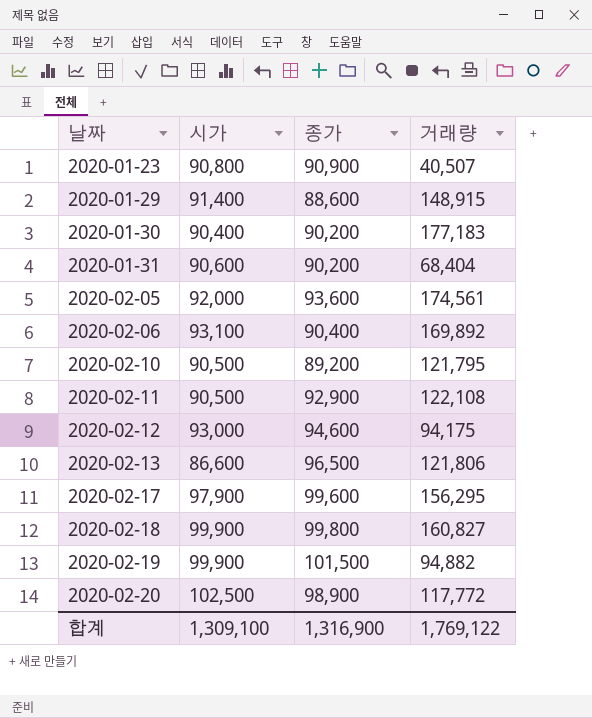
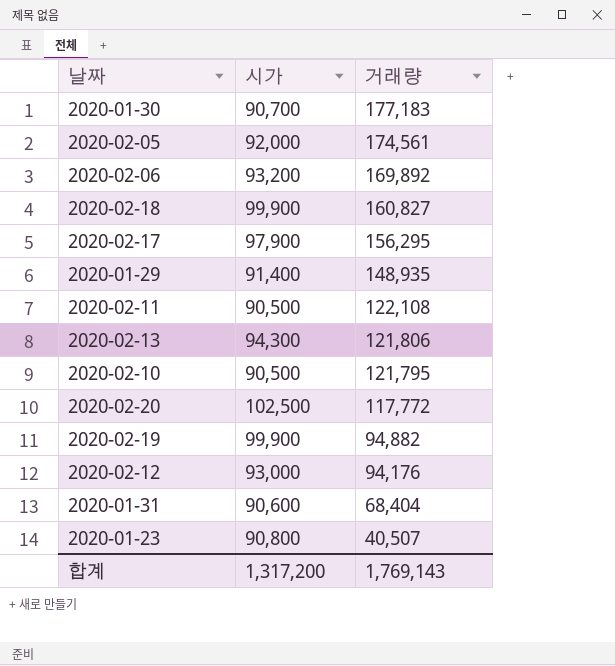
row order: 날짜 ascending -> 거래량 descending
column 종가 | position: 3 -> none
2020-01-30 | 시가: 90,400 -> 90,700
2020-02-06 | 시가: 93,100 -> 93,200
2020-01-29 | 거래량: 148,915 -> 148,935
2020-02-13 | 시가: 86,600 -> 94,300
2020-02-12 | 거래량: 94,175 -> 94,176
합계 | 시가: 1,309,100 -> 1,317,200
합계 | 거래량: 1,769,122 -> 1,769,143

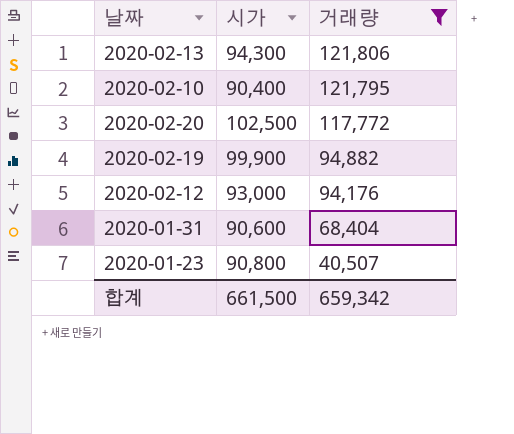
filter: none -> 거래량 <= 121,806
2020-02-10 | 시가: 90,500 -> 90,400
합계 | 시가: 1,317,200 -> 661,500
합계 | 거래량: 1,769,143 -> 659,342

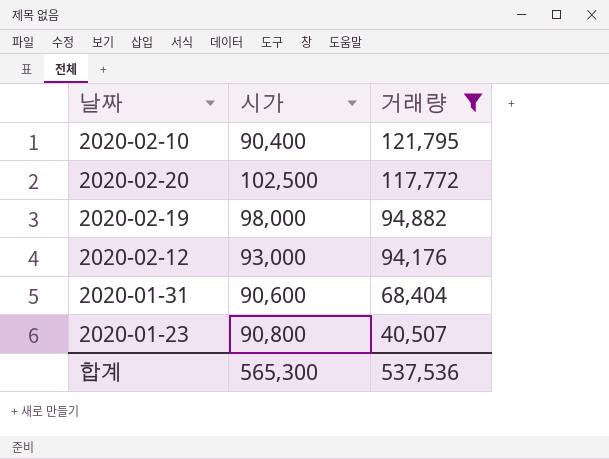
row 2020-02-13: 94,300 | 121,806 -> none
2020-02-19 | 시가: 99,900 -> 98,000
합계 | 시가: 661,500 -> 565,300
합계 | 거래량: 659,342 -> 537,536

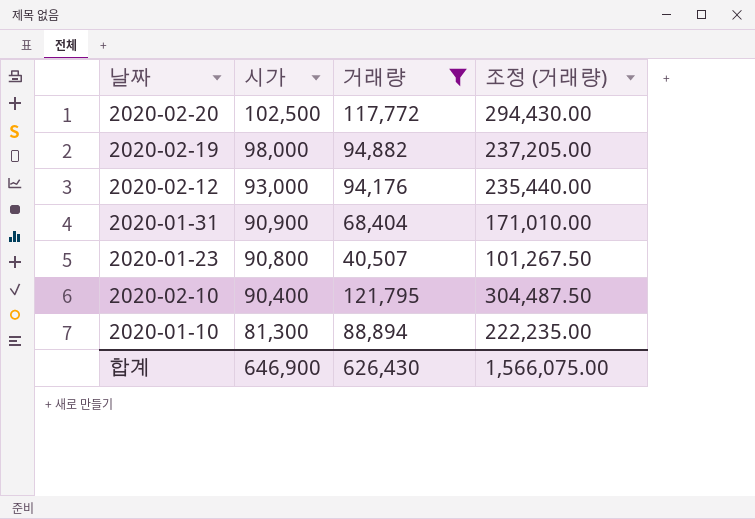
row order: 거래량 descending -> 시가 descending
column 조정 (거래량) | formula: none -> [거래량] * 2.5
2020-01-31 | 시가: 90,600 -> 90,900
row 2020-01-10: none -> 81,300 | 88,894 | 222,235.00
합계 | 시가: 565,300 -> 646,900
합계 | 거래량: 537,536 -> 626,430

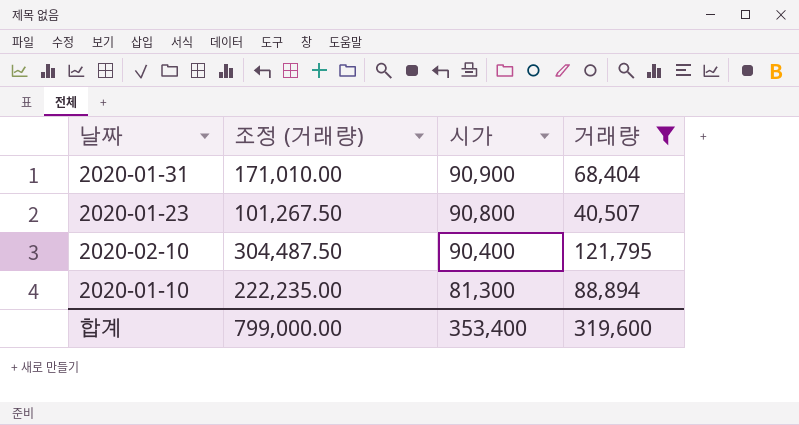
column 조정 (거래량) | position: 4 -> 2
row 2020-02-20: 102,500 | 117,772 | 294,430.00 -> none
row 2020-02-19: 98,000 | 94,882 | 237,205.00 -> none
row 2020-02-12: 93,000 | 94,176 | 235,440.00 -> none
합계 | 조정 (거래량): 1,566,075.00 -> 799,000.00
합계 | 시가: 646,900 -> 353,400
합계 | 거래량: 626,430 -> 319,600

